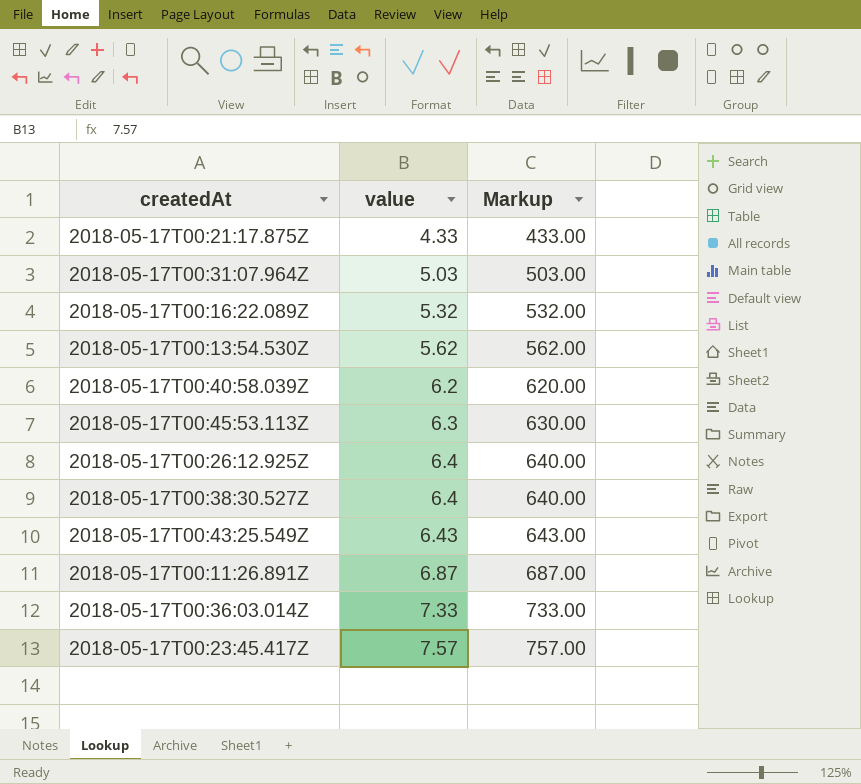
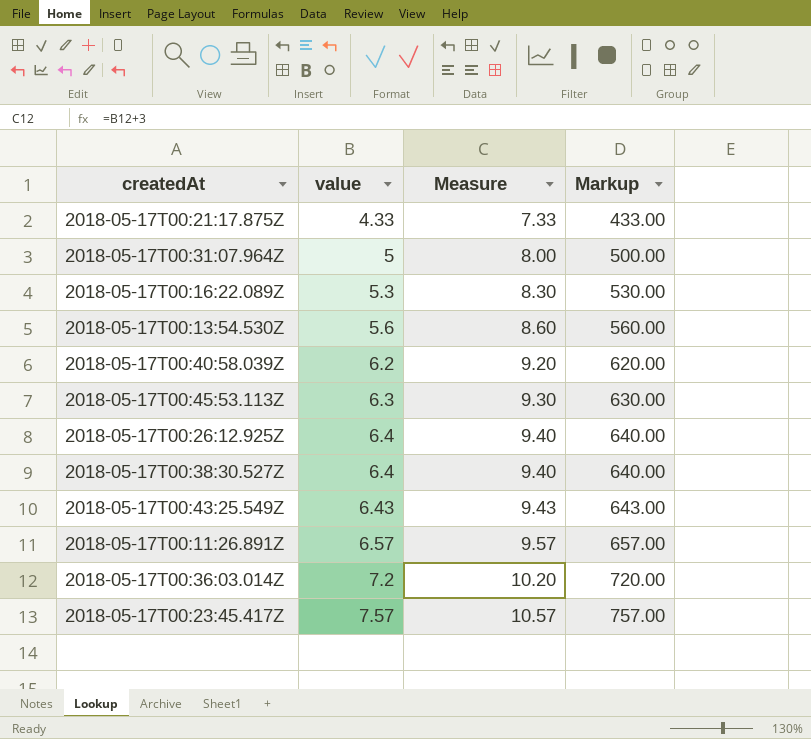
column Measure | formula: none -> [value] + 3
2018-05-17T00:31:07.964Z | value: 5.03 -> 5
2018-05-17T00:31:07.964Z | Markup: 503.00 -> 500.00
2018-05-17T00:16:22.089Z | value: 5.32 -> 5.3
2018-05-17T00:16:22.089Z | Markup: 532.00 -> 530.00
2018-05-17T00:13:54.530Z | value: 5.62 -> 5.6
2018-05-17T00:13:54.530Z | Markup: 562.00 -> 560.00
2018-05-17T00:11:26.891Z | value: 6.87 -> 6.57
2018-05-17T00:11:26.891Z | Markup: 687.00 -> 657.00
2018-05-17T00:36:03.014Z | value: 7.33 -> 7.2
2018-05-17T00:36:03.014Z | Markup: 733.00 -> 720.00

